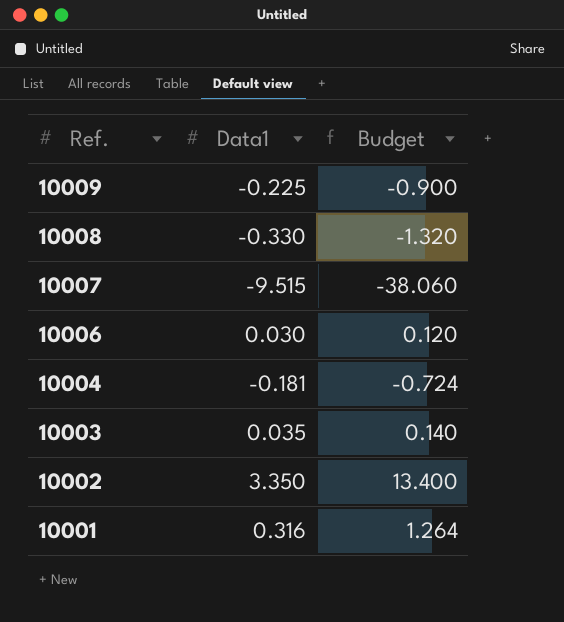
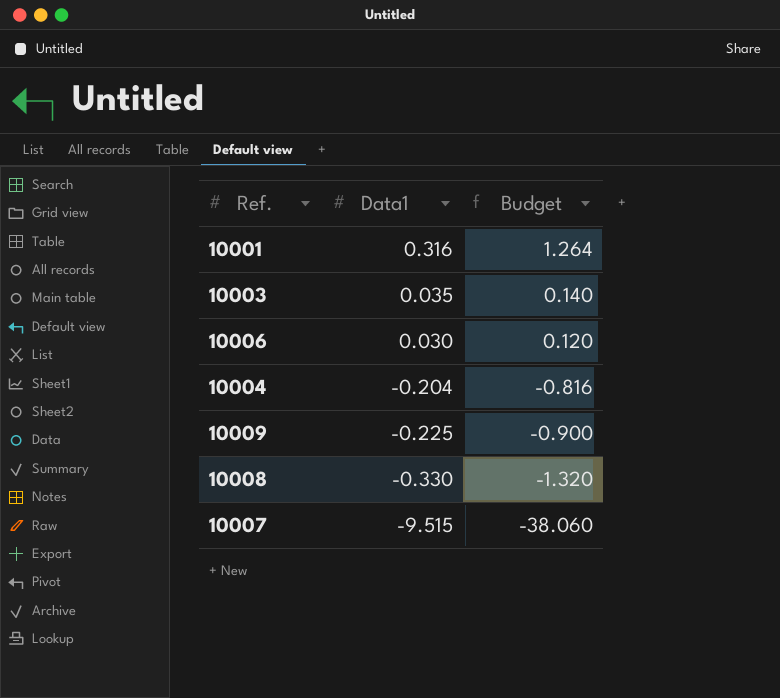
row order: Ref. descending -> Data1 descending
row 10002: 3.350 | 13.400 -> none
10004 | Data1: -0.181 -> -0.204
10004 | Budget: -0.724 -> -0.816

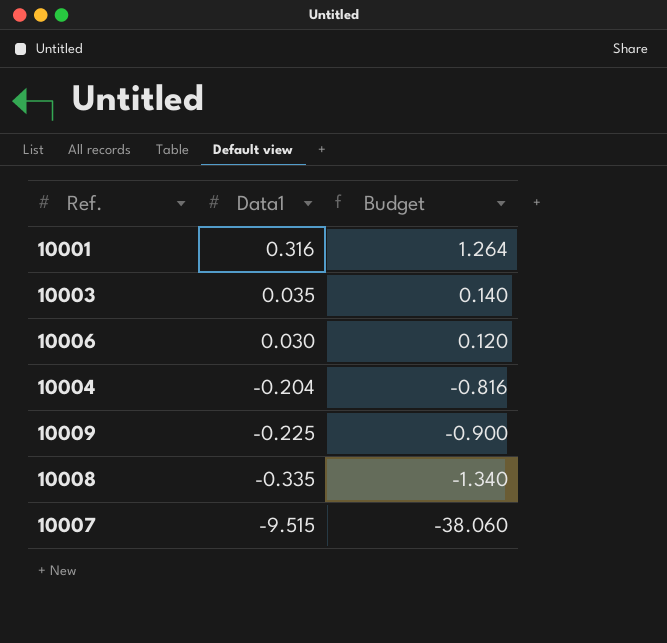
10008 | Data1: -0.330 -> -0.335
10008 | Budget: -1.320 -> -1.340

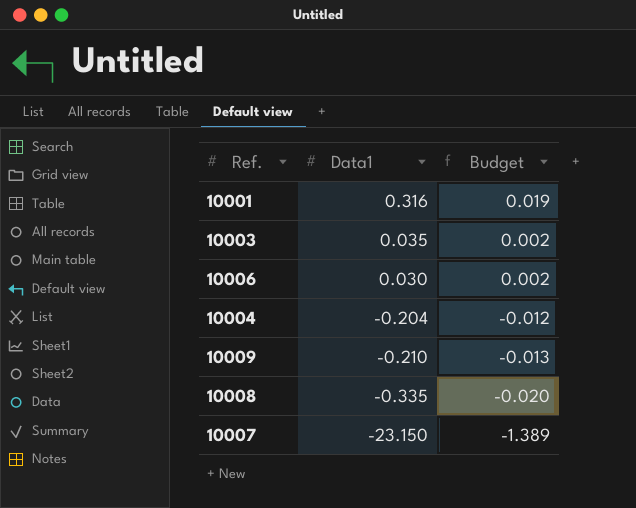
column Budget | formula: [Data1] * 4 -> [Data1] * 0.06
10009 | Data1: -0.225 -> -0.210
10007 | Data1: -9.515 -> -23.150

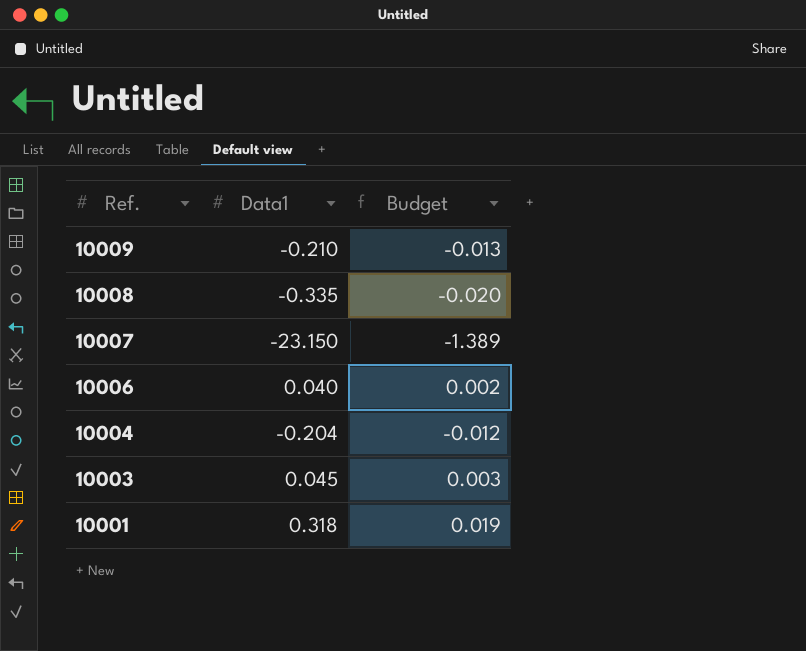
row order: Data1 descending -> Ref. descending
10006 | Data1: 0.030 -> 0.040
10003 | Data1: 0.035 -> 0.045
10003 | Budget: 0.002 -> 0.003
10001 | Data1: 0.316 -> 0.318

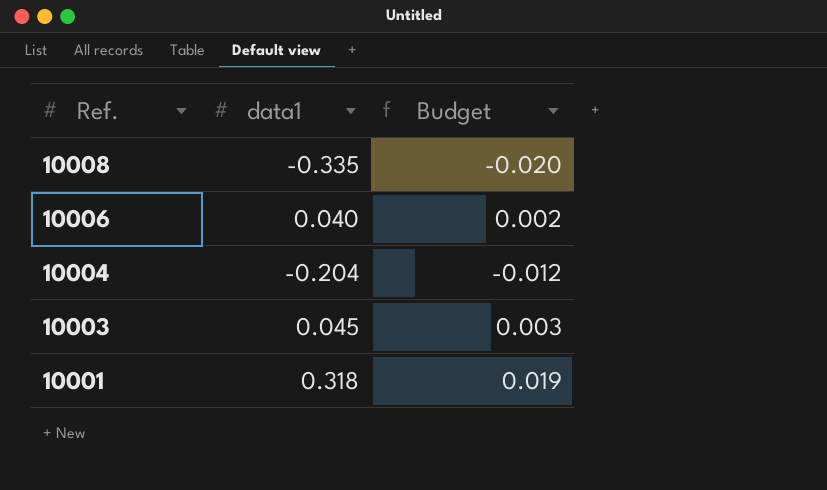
column name: Data1 -> data1
row 10009: -0.210 | -0.013 -> none
row 10007: -23.150 | -1.389 -> none

